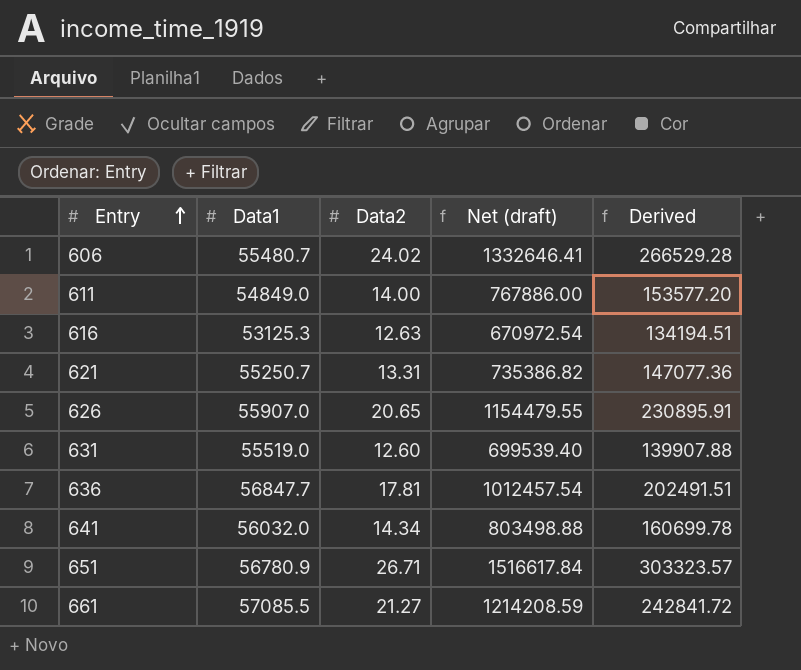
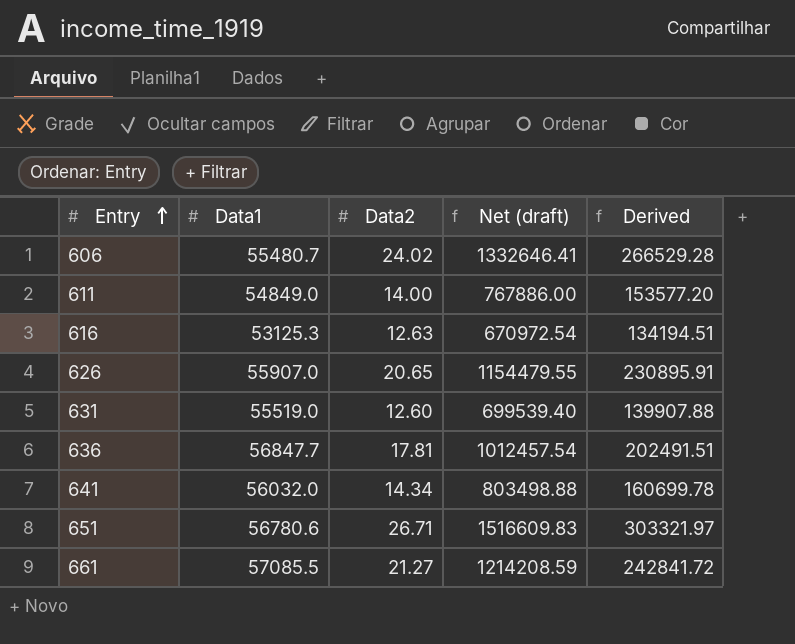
row 621: 55250.7 | 13.31 | 735386.82 | 147077.36 -> none
651 | Data1: 56780.9 -> 56780.6
651 | Net (draft): 1516617.84 -> 1516609.83
651 | Derived: 303323.57 -> 303321.97

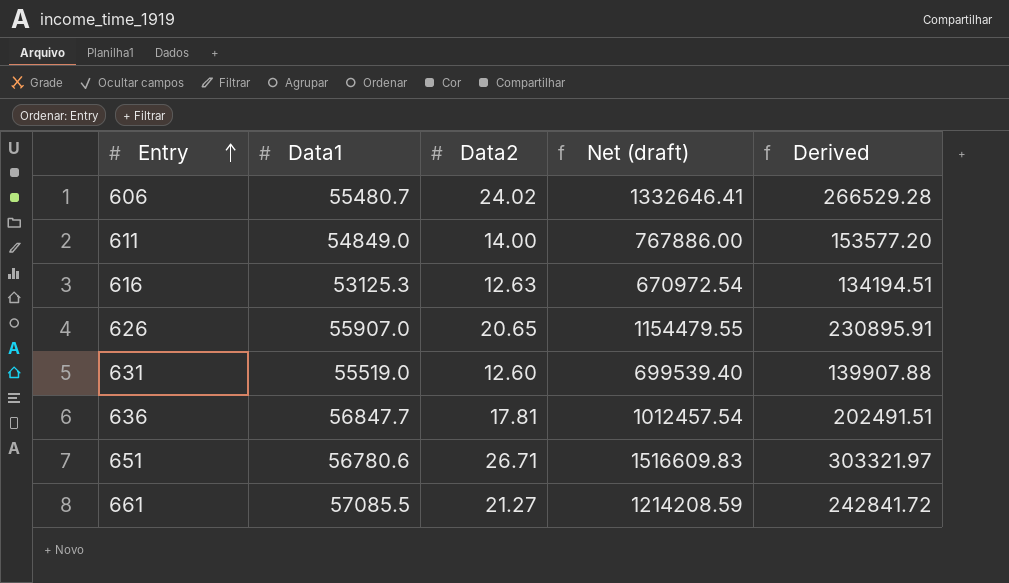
row 641: 56032.0 | 14.34 | 803498.88 | 160699.78 -> none

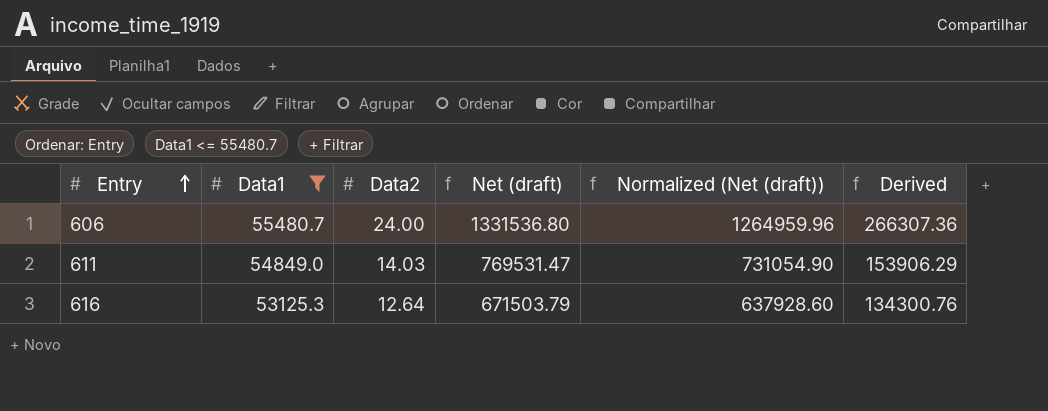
filter: none -> Data1 <= 55480.7
column Normalized (Net (draft)) | formula: none -> [Net (draft)] * 0.95
606 | Data2: 24.02 -> 24.00
606 | Net (draft): 1332646.41 -> 1331536.80
606 | Derived: 266529.28 -> 266307.36
611 | Data2: 14.00 -> 14.03
611 | Net (draft): 767886.00 -> 769531.47
611 | Derived: 153577.20 -> 153906.29
616 | Data2: 12.63 -> 12.64
616 | Net (draft): 670972.54 -> 671503.79
616 | Derived: 134194.51 -> 134300.76

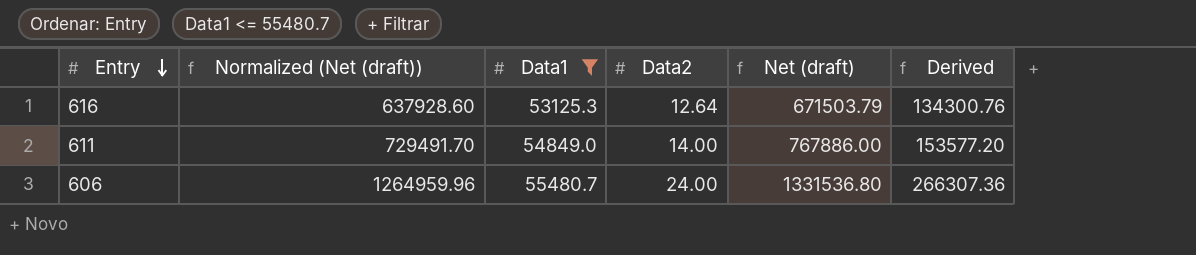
row order: Entry ascending -> Entry descending
column Normalized (Net (draft)) | position: 5 -> 2
611 | Normalized (Net (draft)): 731054.90 -> 729491.70
611 | Data2: 14.03 -> 14.00
611 | Net (draft): 769531.47 -> 767886.00
611 | Derived: 153906.29 -> 153577.20

